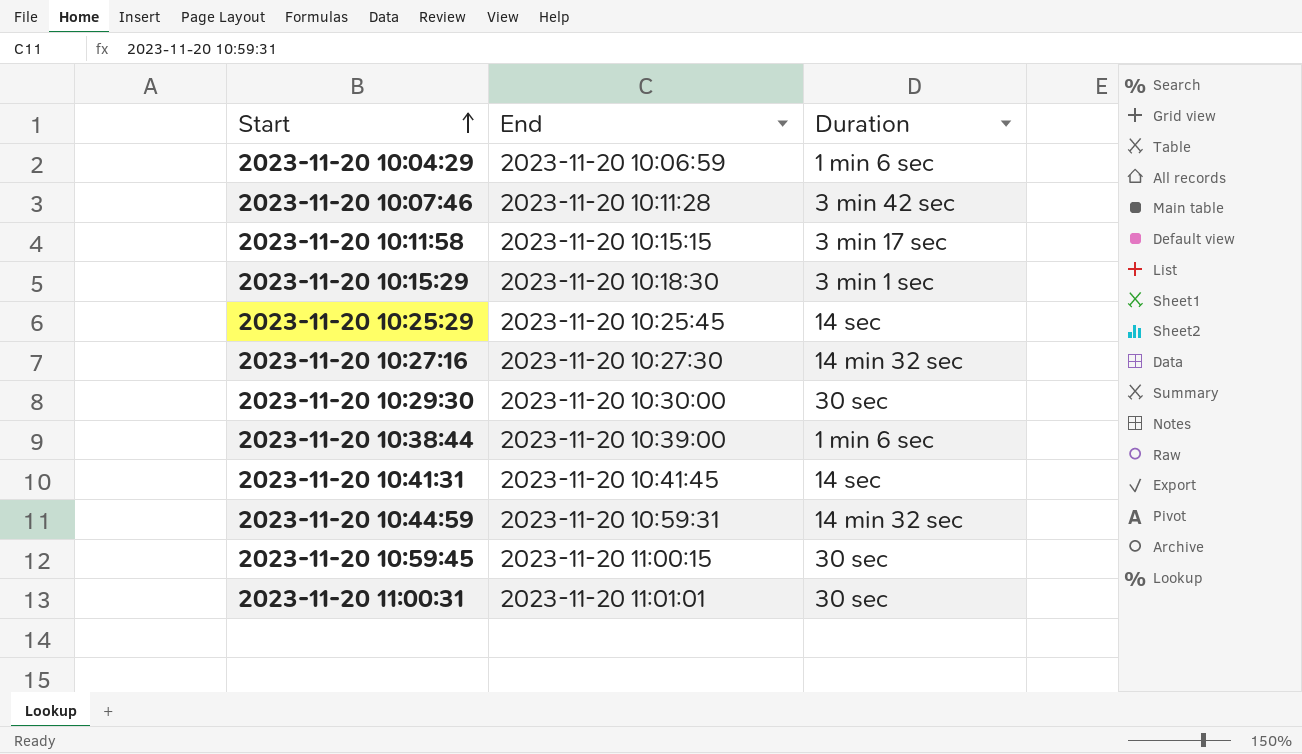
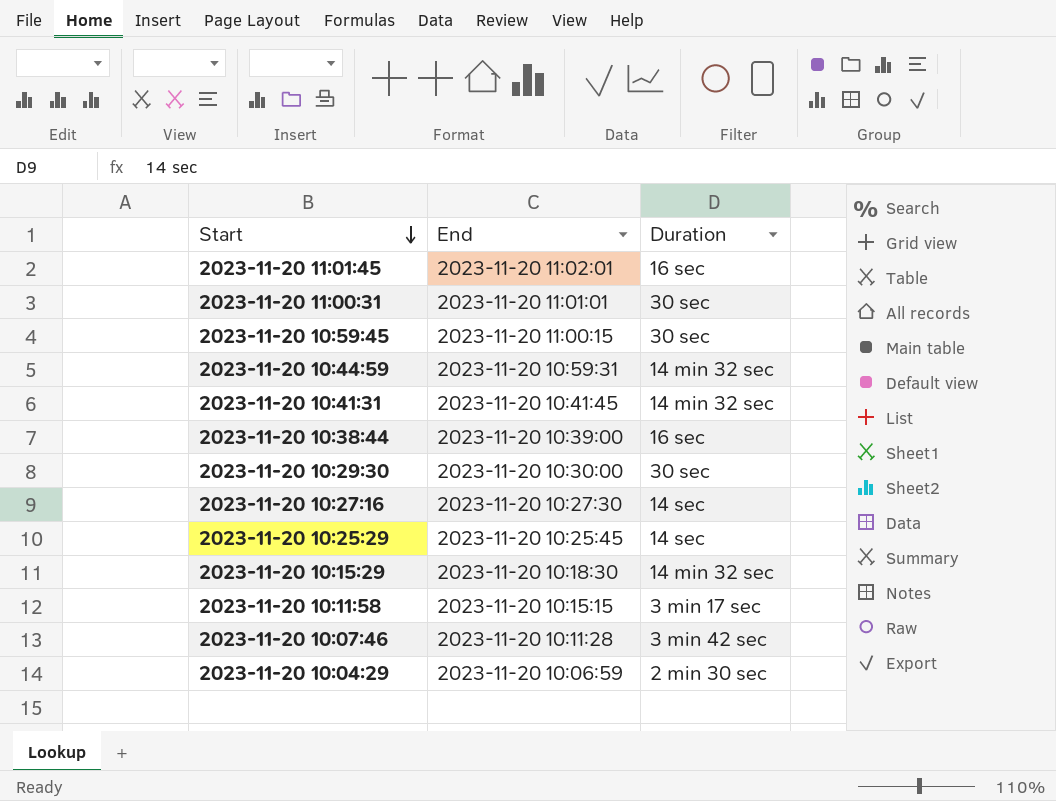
row order: Start ascending -> Start descending
row 2023-11-20 11:01:45: none -> 2023-11-20 11:02:01 | 16 sec
2023-11-20 10:41:31 | Duration: 14 sec -> 14 min 32 sec
2023-11-20 10:38:44 | Duration: 1 min 6 sec -> 16 sec
2023-11-20 10:27:16 | Duration: 14 min 32 sec -> 14 sec
2023-11-20 10:15:29 | Duration: 3 min 1 sec -> 14 min 32 sec
2023-11-20 10:04:29 | Duration: 1 min 6 sec -> 2 min 30 sec

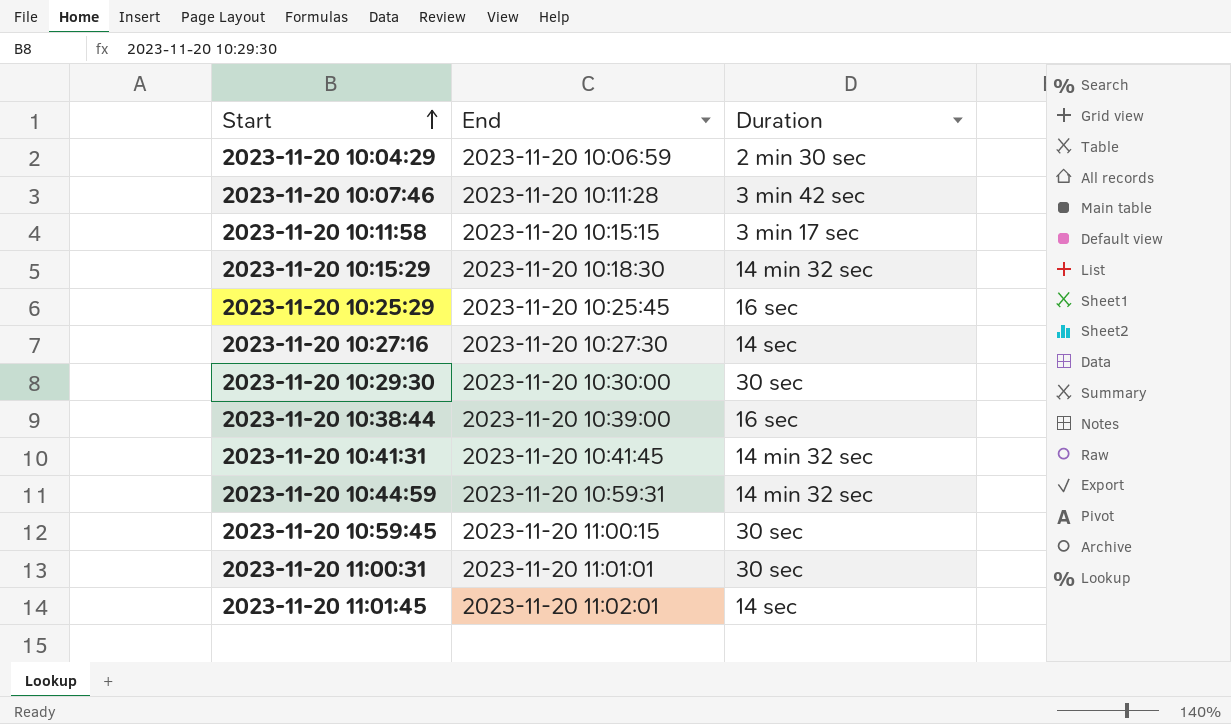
row order: Start descending -> Start ascending
2023-11-20 10:25:29 | Duration: 14 sec -> 16 sec
2023-11-20 11:01:45 | Duration: 16 sec -> 14 sec

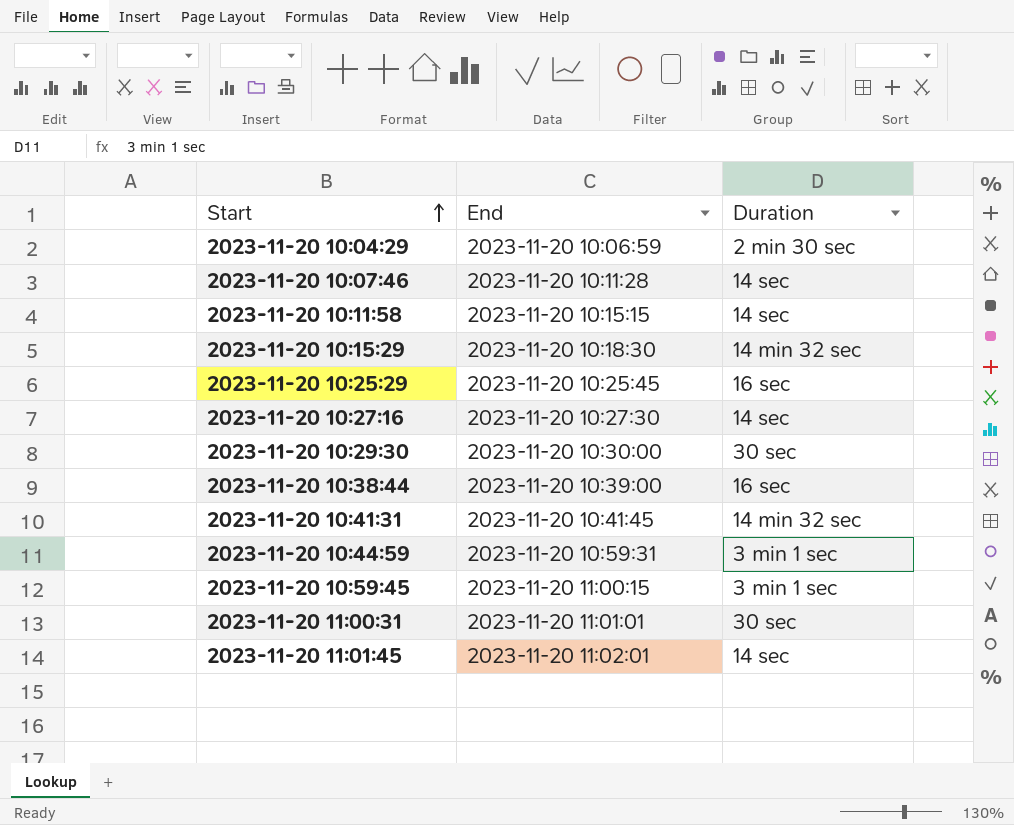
2023-11-20 10:07:46 | Duration: 3 min 42 sec -> 14 sec
2023-11-20 10:11:58 | Duration: 3 min 17 sec -> 14 sec
2023-11-20 10:44:59 | Duration: 14 min 32 sec -> 3 min 1 sec
2023-11-20 10:59:45 | Duration: 30 sec -> 3 min 1 sec

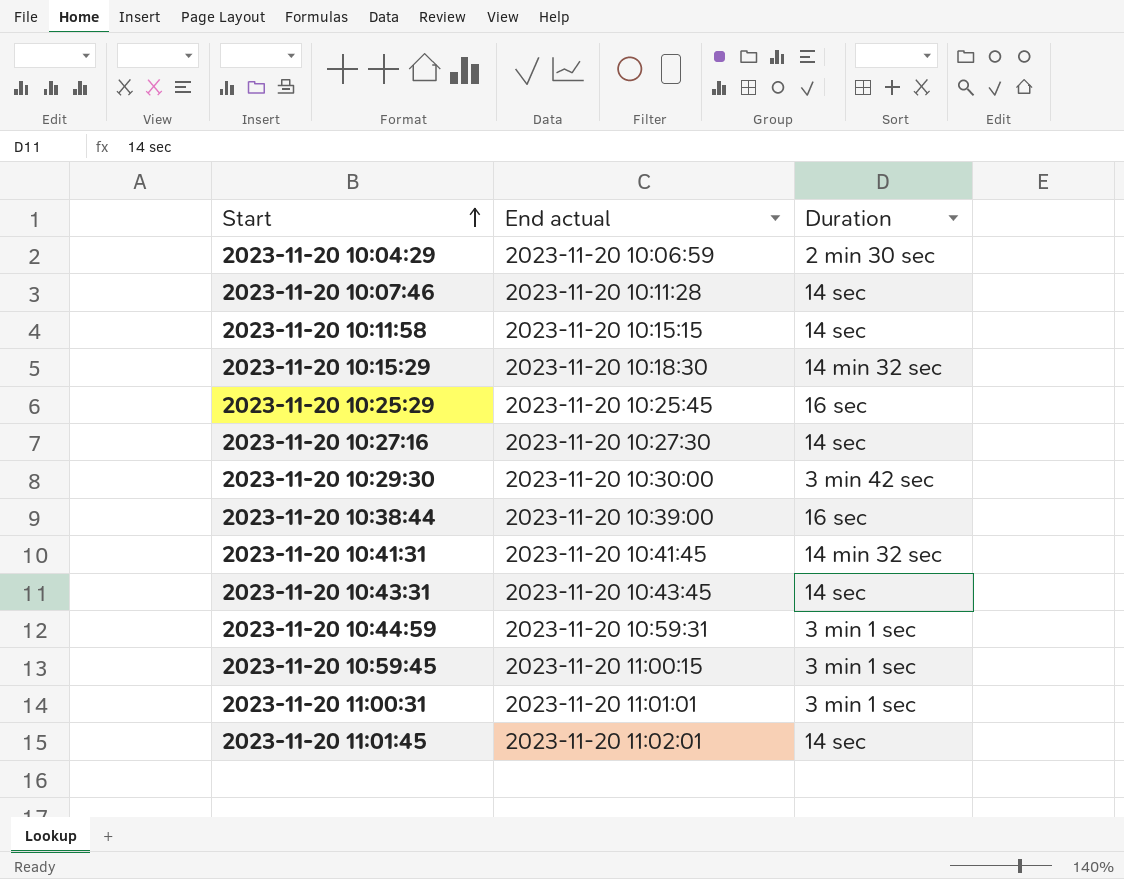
column name: End -> End actual
2023-11-20 10:29:30 | Duration: 30 sec -> 3 min 42 sec
row 2023-11-20 10:43:31: none -> 2023-11-20 10:43:45 | 14 sec
2023-11-20 11:00:31 | Duration: 30 sec -> 3 min 1 sec

